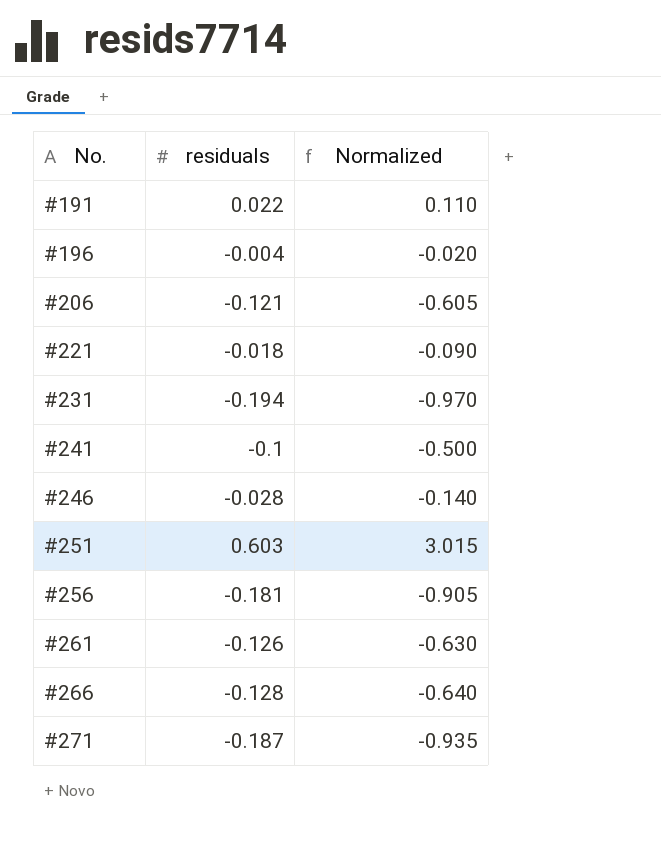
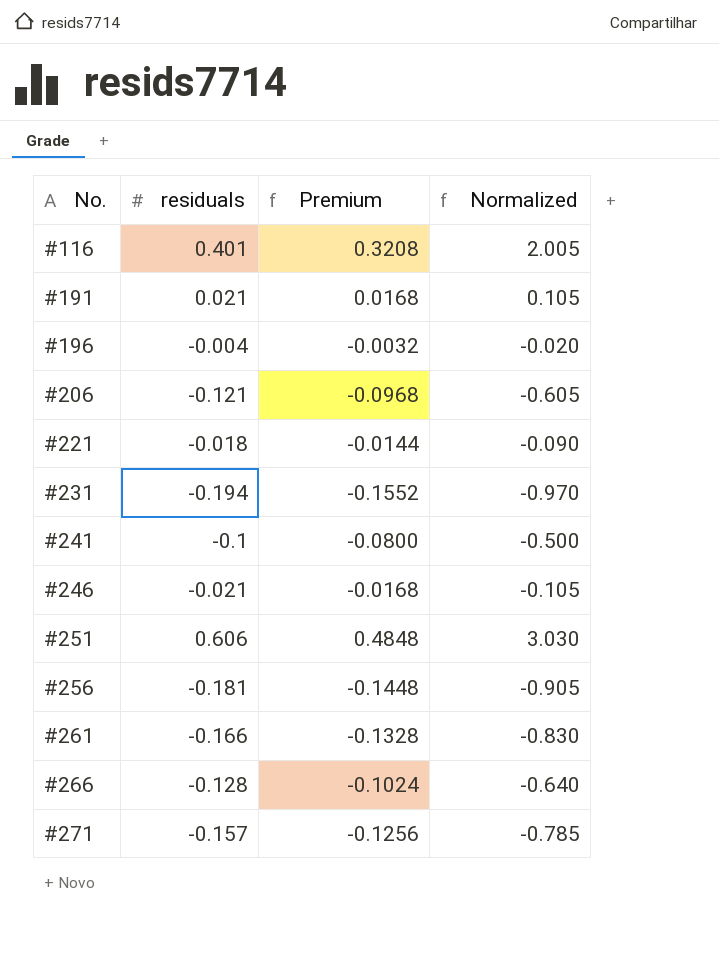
column Premium | formula: none -> [residuals] * 0.8
row #116: none -> 0.401 | 0.3208 | 2.005
#191 | residuals: 0.022 -> 0.021
#191 | Normalized: 0.110 -> 0.105
#246 | residuals: -0.028 -> -0.021
#246 | Normalized: -0.140 -> -0.105
#251 | residuals: 0.603 -> 0.606
#251 | Normalized: 3.015 -> 3.030
#261 | residuals: -0.126 -> -0.166
#261 | Normalized: -0.630 -> -0.830
#271 | residuals: -0.187 -> -0.157
#271 | Normalized: -0.935 -> -0.785

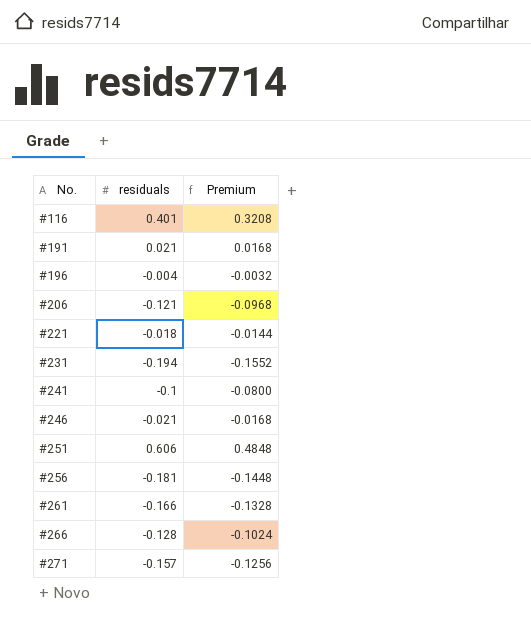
column Normalized | formula: [residuals] * 5 -> none

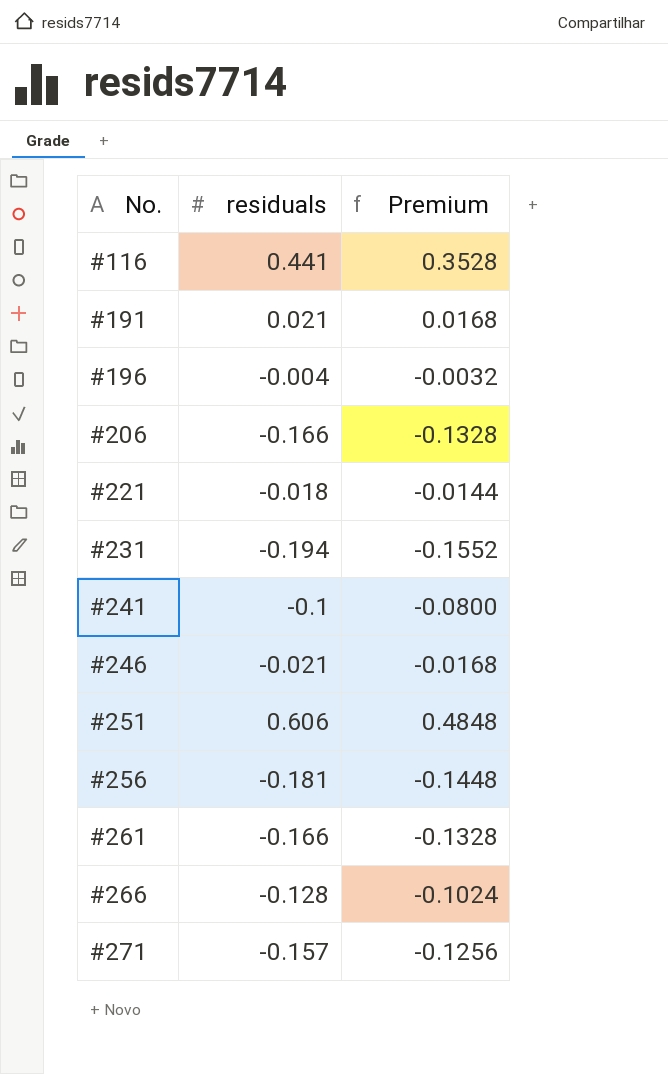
#116 | residuals: 0.401 -> 0.441
#116 | Premium: 0.3208 -> 0.3528
#206 | residuals: -0.121 -> -0.166
#206 | Premium: -0.0968 -> -0.1328

